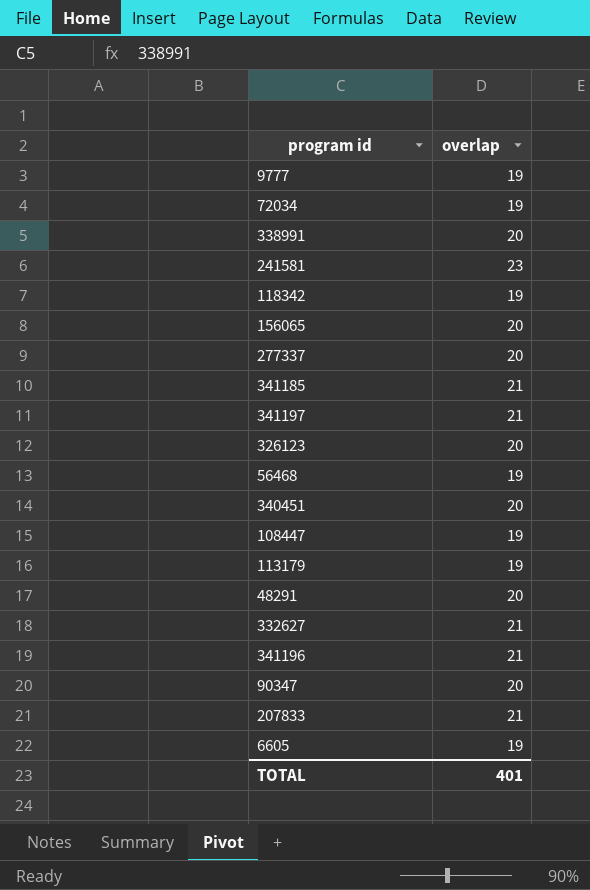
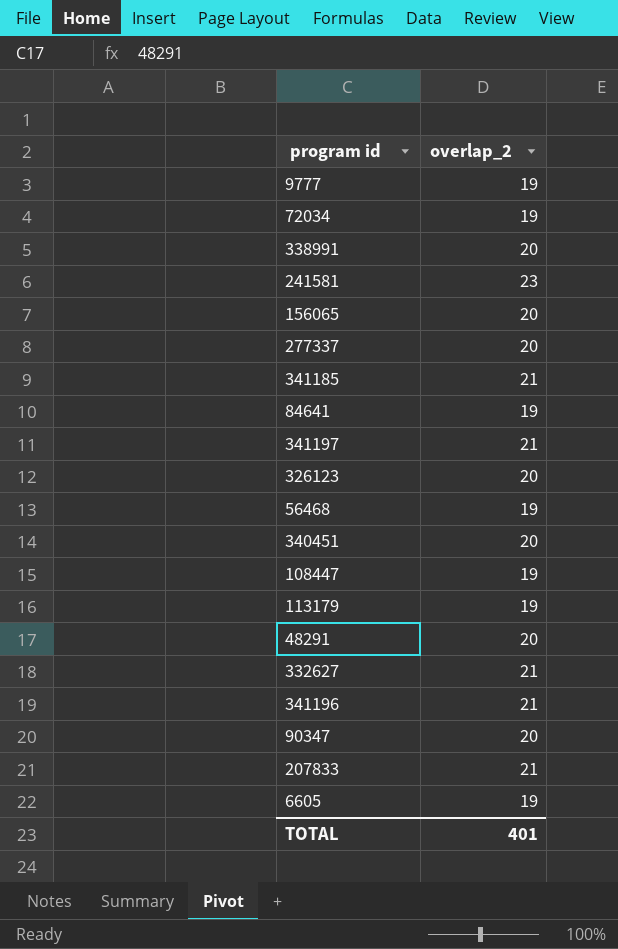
column name: overlap -> overlap_2
row 118342: 19 -> none
row 84641: none -> 19

